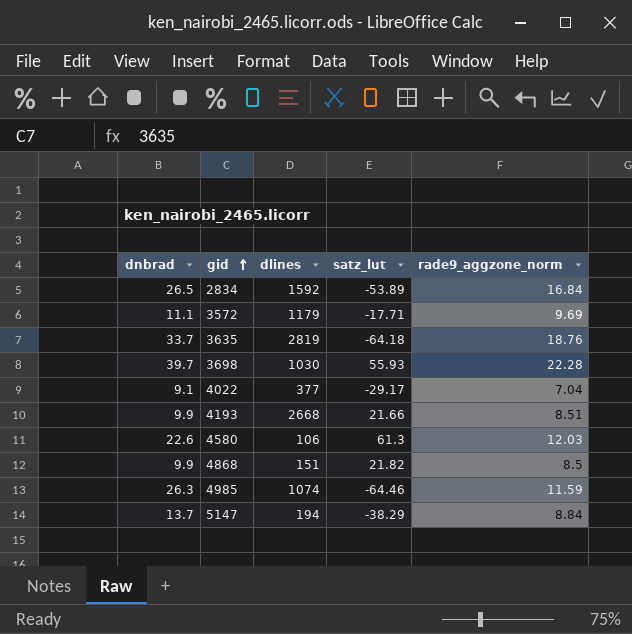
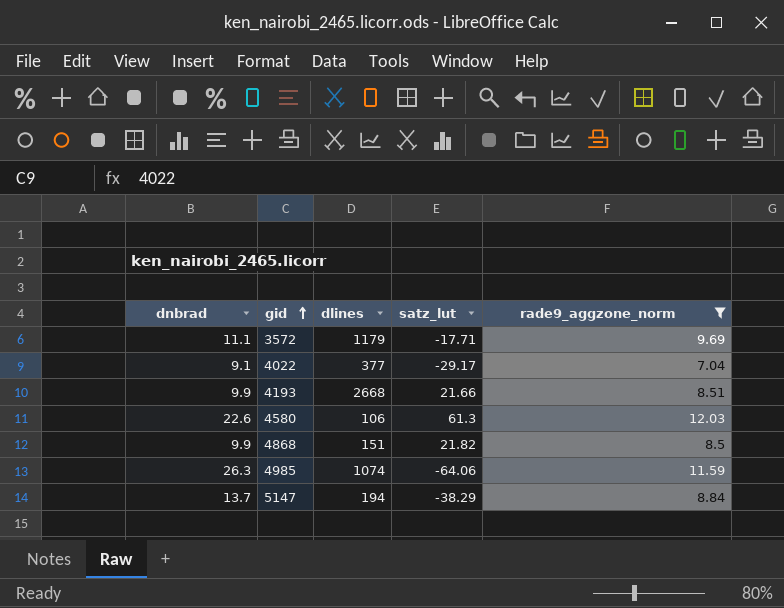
filter: none -> rade9_aggzone_norm <= 12.03
4985 | satz_lut: -64.46 -> -64.06

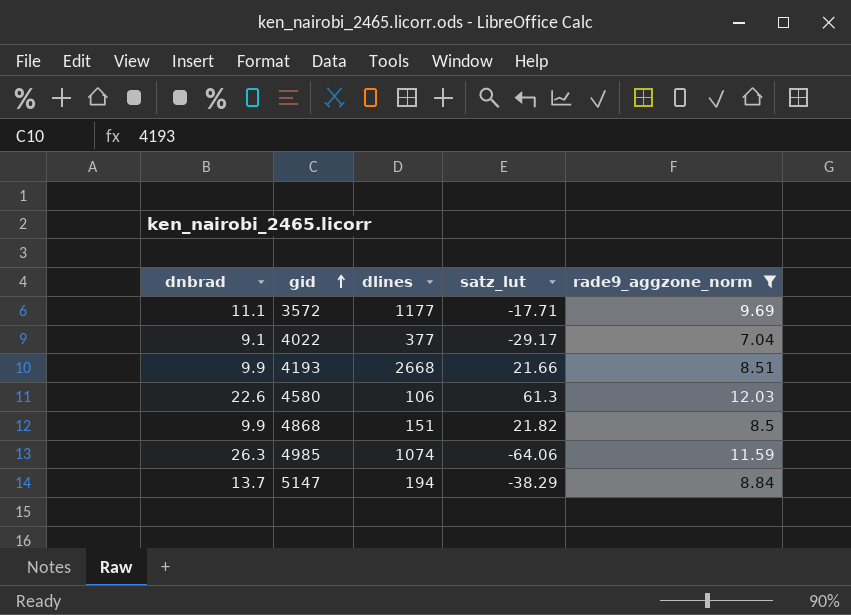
3572 | dlines: 1179 -> 1177

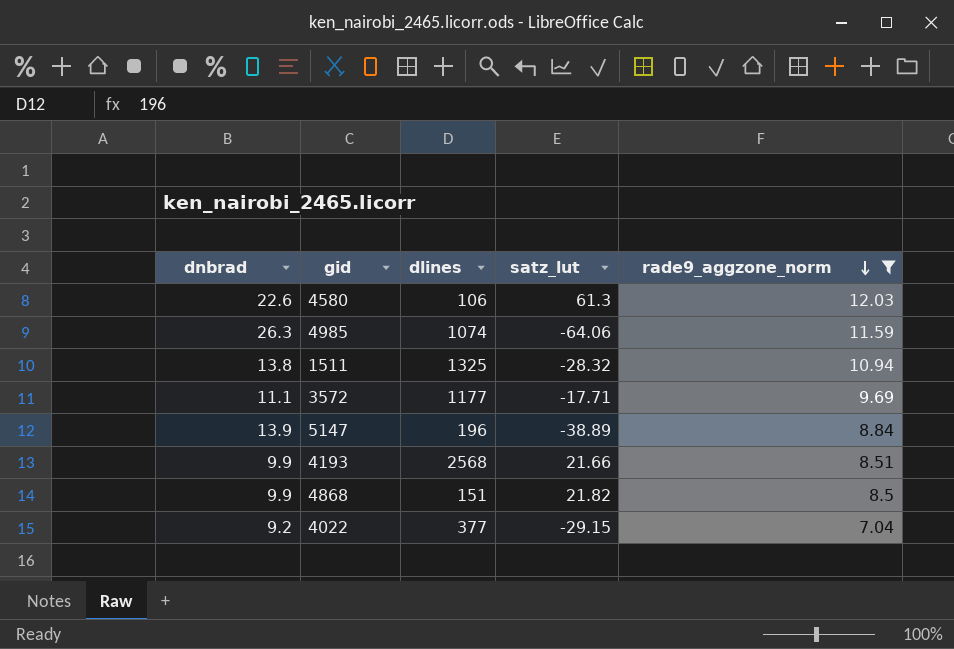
row order: gid ascending -> rade9_aggzone_norm descending
row 1511: none -> 13.8 | 1325 | -28.32 | 10.94
5147 | dnbrad: 13.7 -> 13.9
5147 | dlines: 194 -> 196
5147 | satz_lut: -38.29 -> -38.89
4193 | dlines: 2668 -> 2568
4022 | dnbrad: 9.1 -> 9.2
4022 | satz_lut: -29.17 -> -29.15

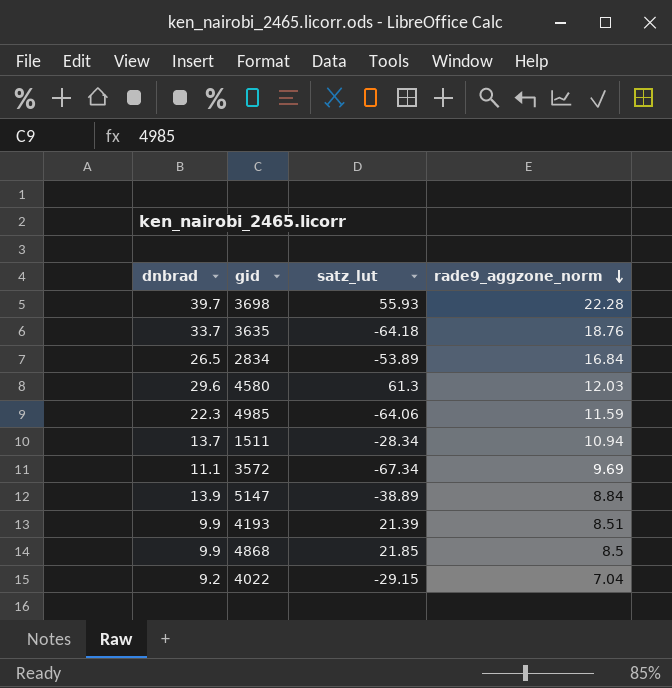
filter: rade9_aggzone_norm <= 12.03 -> none
column dlines | position: 3 -> none
4580 | dnbrad: 22.6 -> 29.6
4985 | dnbrad: 26.3 -> 22.3
1511 | dnbrad: 13.8 -> 13.7
1511 | satz_lut: -28.32 -> -28.34
3572 | satz_lut: -17.71 -> -67.34
4193 | satz_lut: 21.66 -> 21.39
4868 | satz_lut: 21.82 -> 21.85

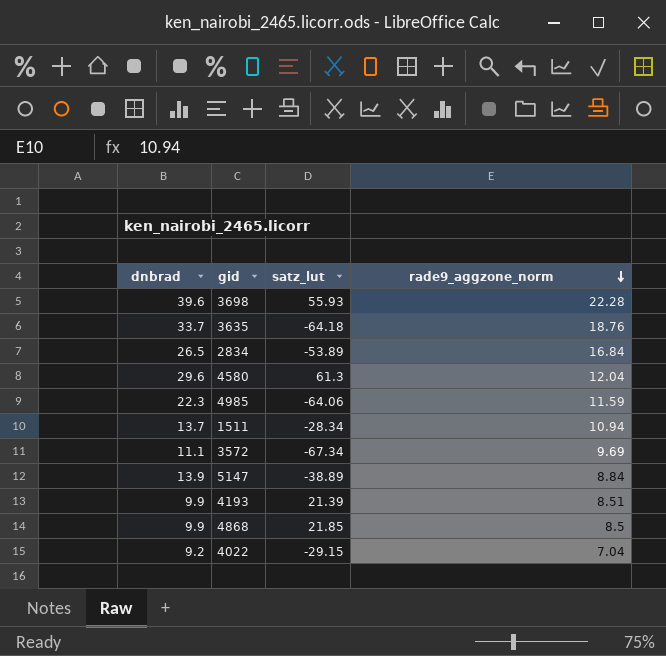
3698 | dnbrad: 39.7 -> 39.6
4580 | rade9_aggzone_norm: 12.03 -> 12.04

